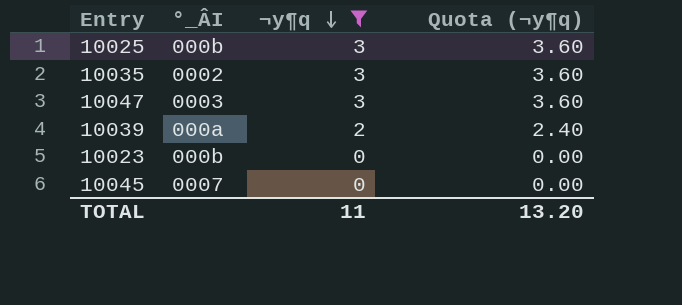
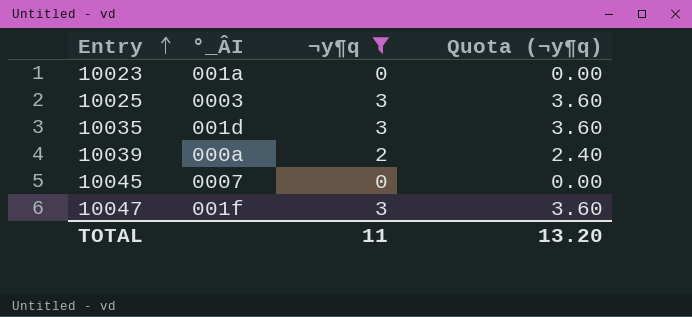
row order: ¬y¶q descending -> Entry ascending
10023 | °_ÂI: 000b -> 001a
10025 | °_ÂI: 000b -> 0003
10035 | °_ÂI: 0002 -> 001d
10047 | °_ÂI: 0003 -> 001f

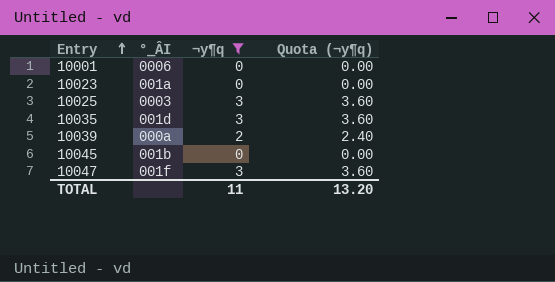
row 10001: none -> 0006 | 0 | 0.00
10045 | °_ÂI: 0007 -> 001b

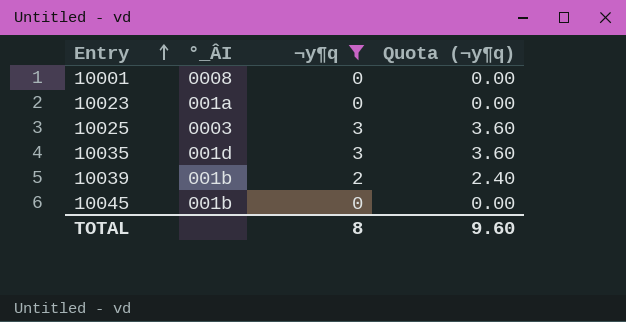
row 10047: 001f | 3 | 3.60 -> none
10001 | °_ÂI: 0006 -> 0008
10039 | °_ÂI: 000a -> 001b
TOTAL | ¬y¶q: 11 -> 8
TOTAL | Quota (¬y¶q): 13.20 -> 9.60

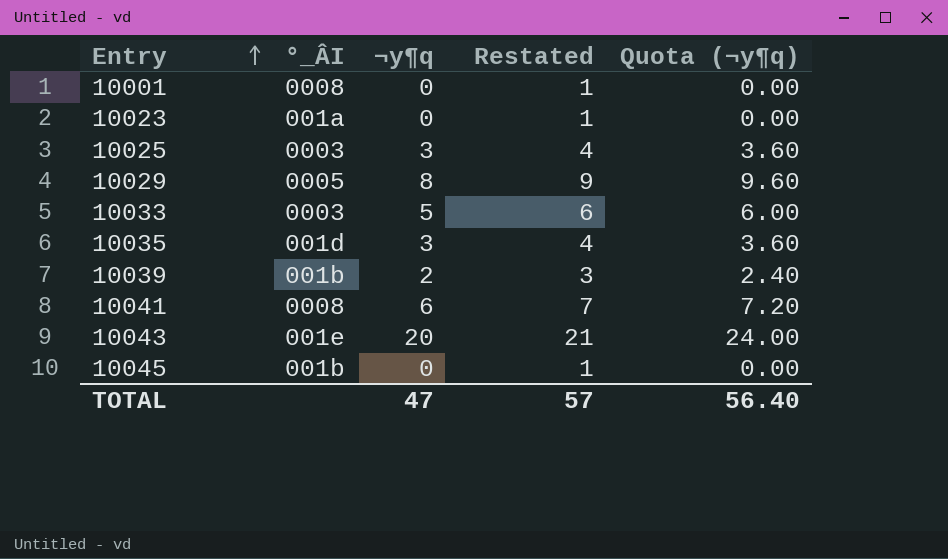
filter: ¬y¶q <= 3 -> none
column Restated | formula: none -> [¬y¶q] + 1
TOTAL | ¬y¶q: 8 -> 47
TOTAL | Quota (¬y¶q): 9.60 -> 56.40

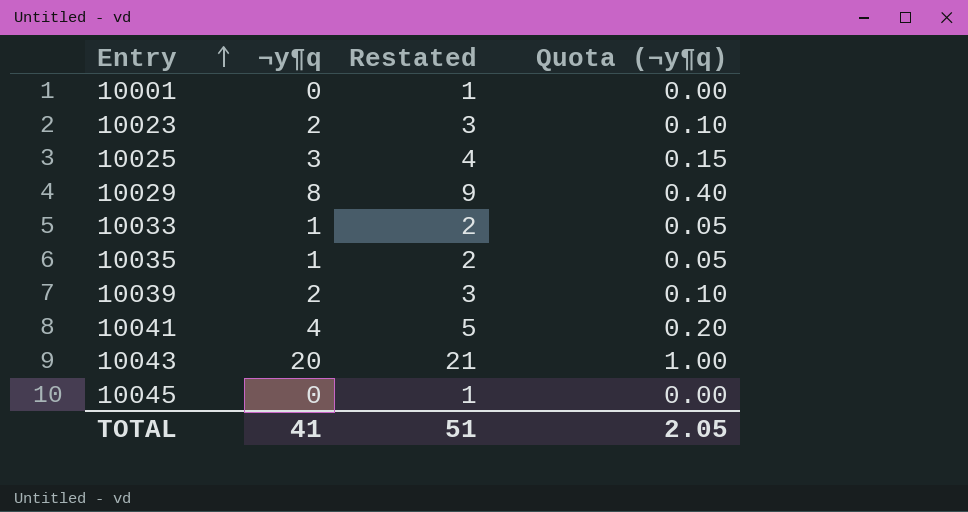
column °_ÂI | position: 2 -> none
column Quota (¬y¶q) | formula: [¬y¶q] * 1.2 -> [¬y¶q] * 0.05
10023 | ¬y¶q: 0 -> 2
10023 | Restated: 1 -> 3
10033 | ¬y¶q: 5 -> 1
10033 | Restated: 6 -> 2
10035 | ¬y¶q: 3 -> 1
10035 | Restated: 4 -> 2
10041 | ¬y¶q: 6 -> 4
10041 | Restated: 7 -> 5
TOTAL | ¬y¶q: 47 -> 41
TOTAL | Restated: 57 -> 51
TOTAL | Quota (¬y¶q): 56.40 -> 2.05

